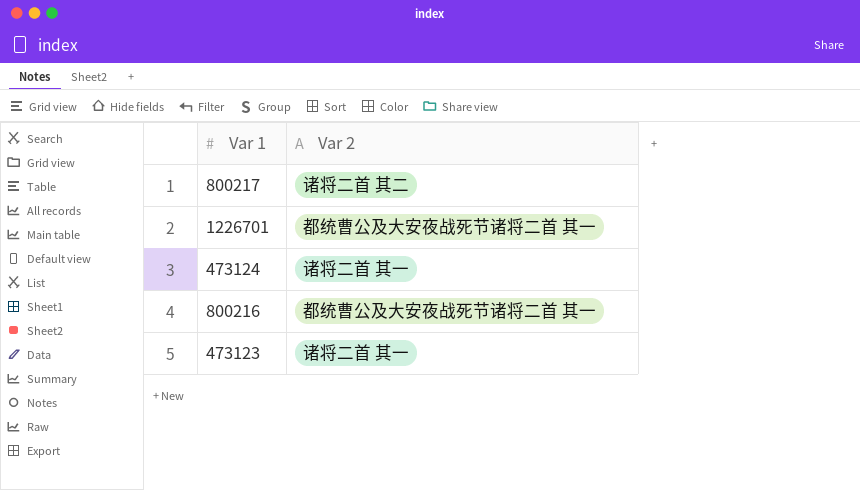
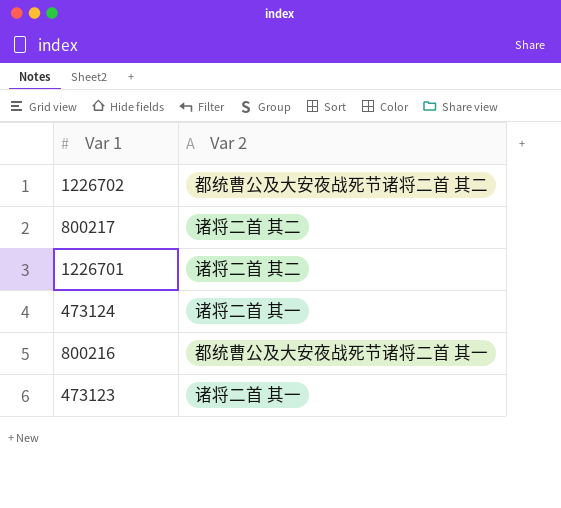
row 1226702: none -> 都统曹公及大安夜战死节诸将二首 其二
1226701 | Var 2: 都统曹公及大安夜战死节诸将二首 其一 -> 诸将二首 其二

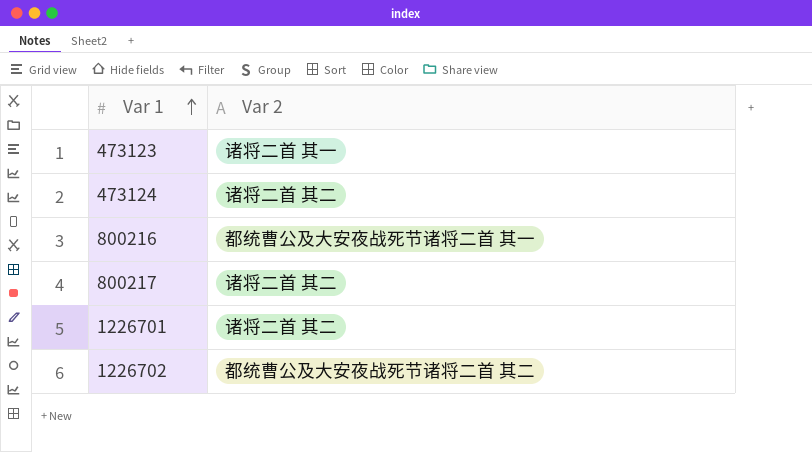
row order: none -> Var 1 ascending
473124 | Var 2: 诸将二首 其一 -> 诸将二首 其二

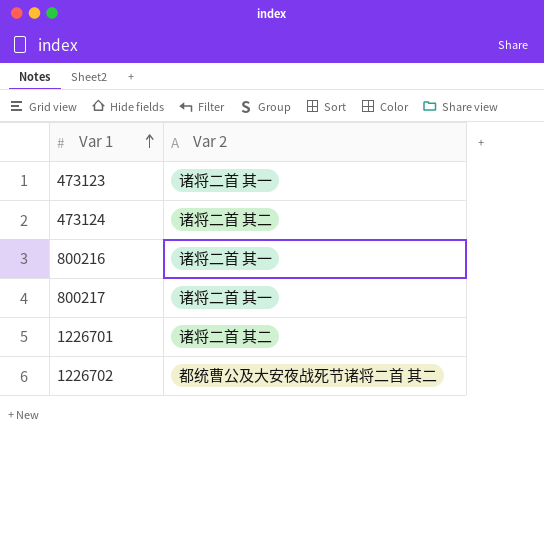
800216 | Var 2: 都统曹公及大安夜战死节诸将二首 其一 -> 诸将二首 其一
800217 | Var 2: 诸将二首 其二 -> 诸将二首 其一

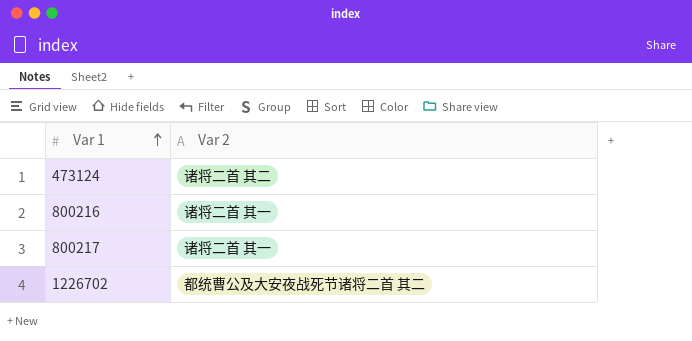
row 473123: 诸将二首 其一 -> none
row 1226701: 诸将二首 其二 -> none

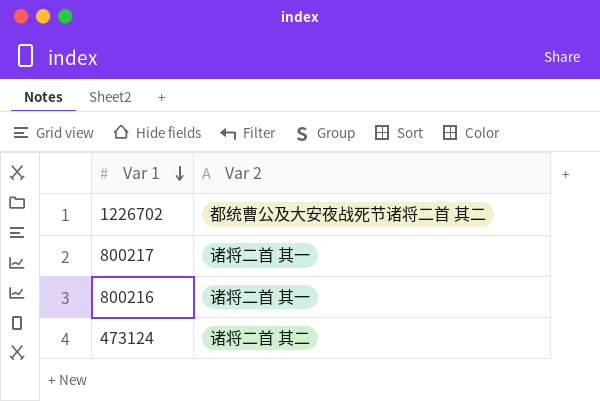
row order: Var 1 ascending -> Var 1 descending

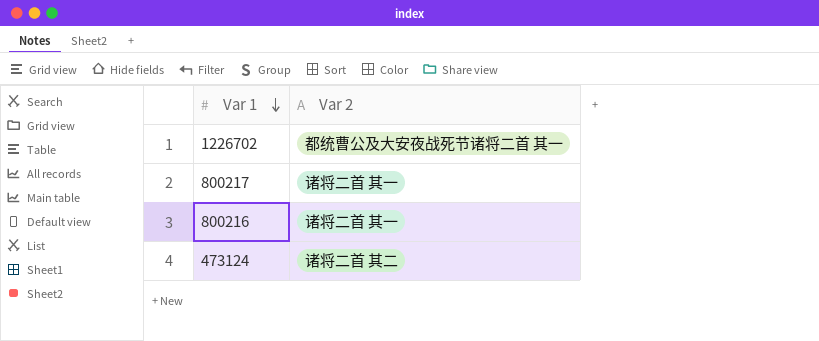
1226702 | Var 2: 都统曹公及大安夜战死节诸将二首 其二 -> 都统曹公及大安夜战死节诸将二首 其一

